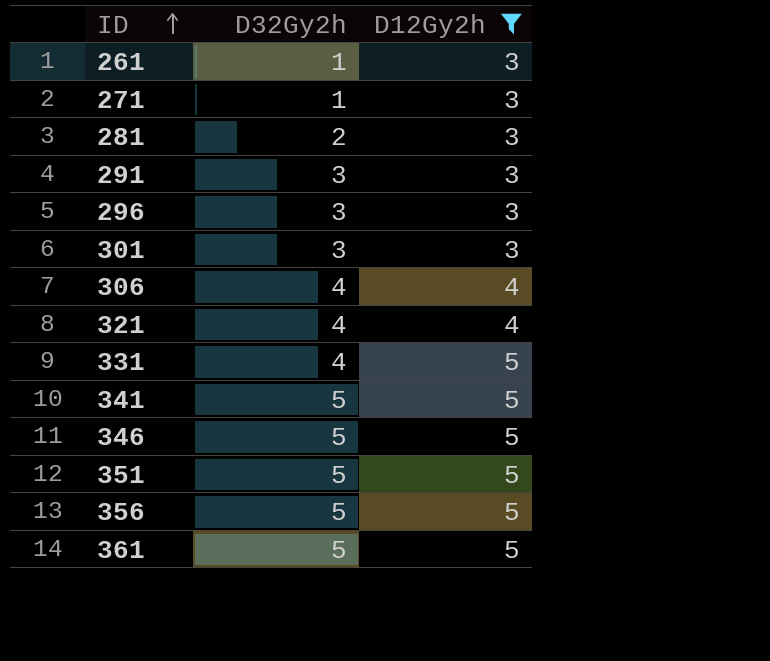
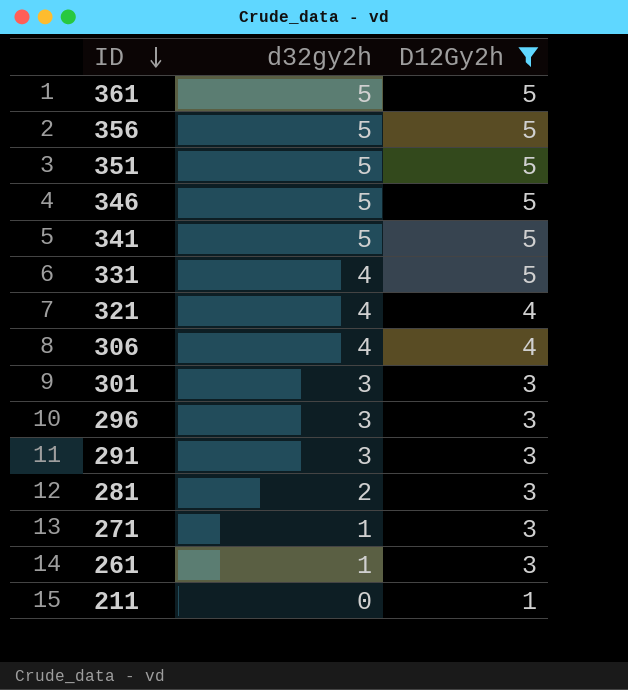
row order: ID ascending -> ID descending
column name: D32Gy2h -> d32gy2h
row 211: none -> 0 | 1

